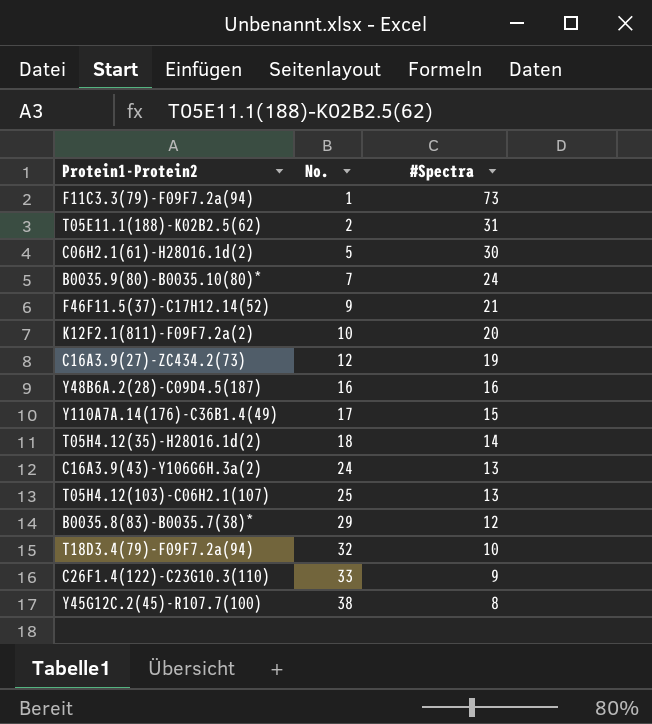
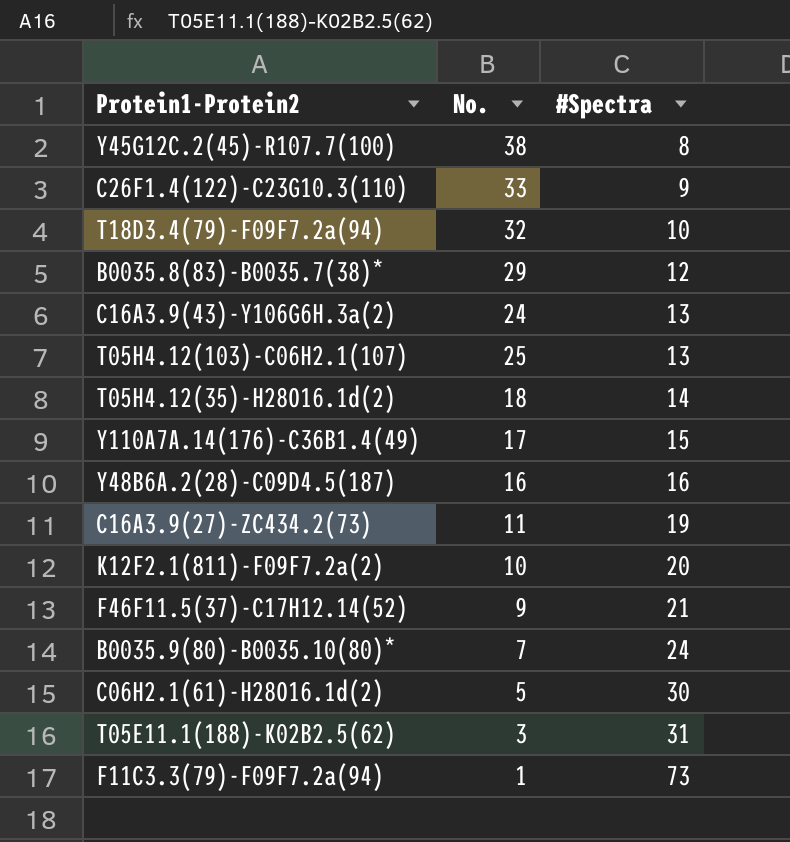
row order: No. ascending -> #Spectra ascending
C16A3.9(27)-ZC434.2(73) | No.: 12 -> 11
T05E11.1(188)-K02B2.5(62) | No.: 2 -> 3

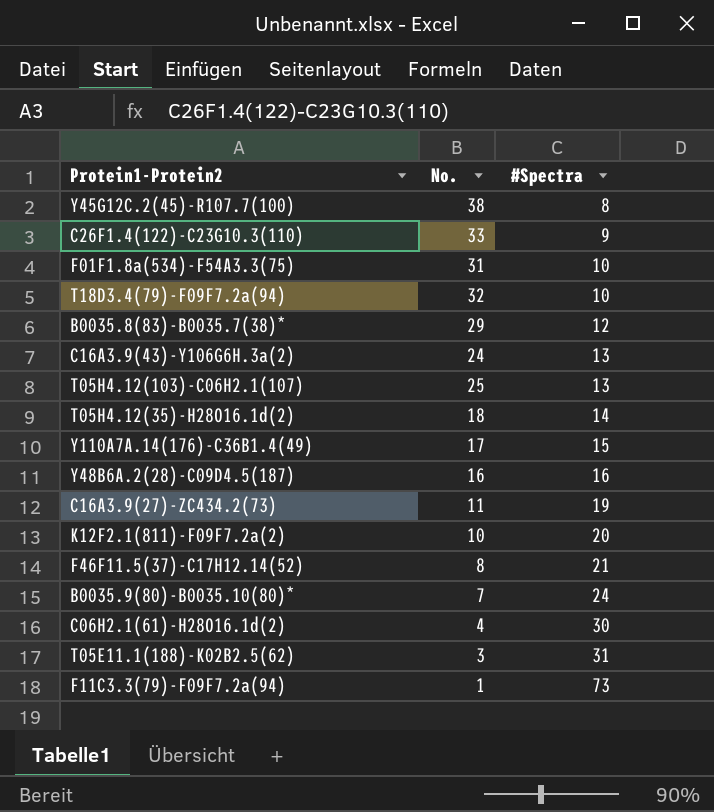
row F01F1.8a(534)-F54A3.3(75): none -> 31 | 10
F46F11.5(37)-C17H12.14(52) | No.: 9 -> 8
C06H2.1(61)-H28O16.1d(2) | No.: 5 -> 4

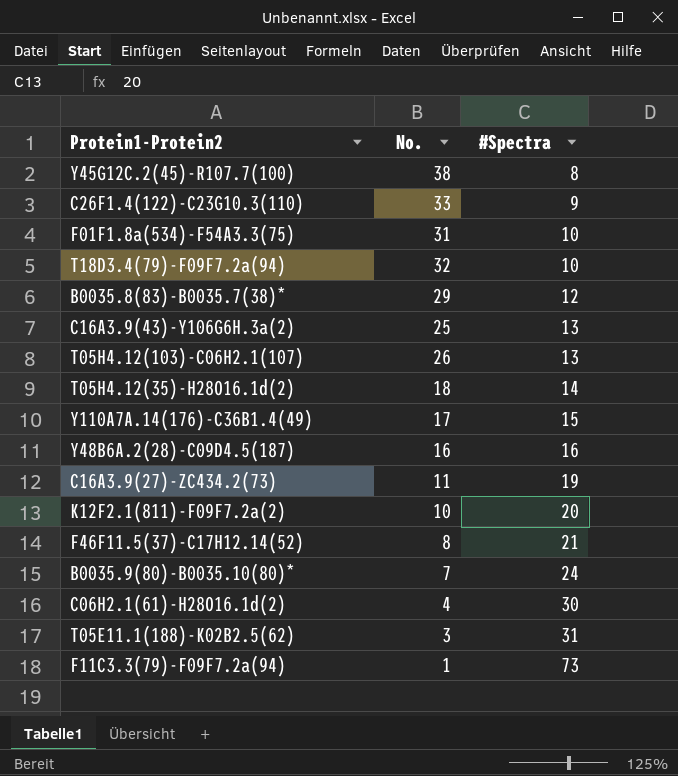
C16A3.9(43)-Y106G6H.3a(2) | No.: 24 -> 25
T05H4.12(103)-C06H2.1(107) | No.: 25 -> 26

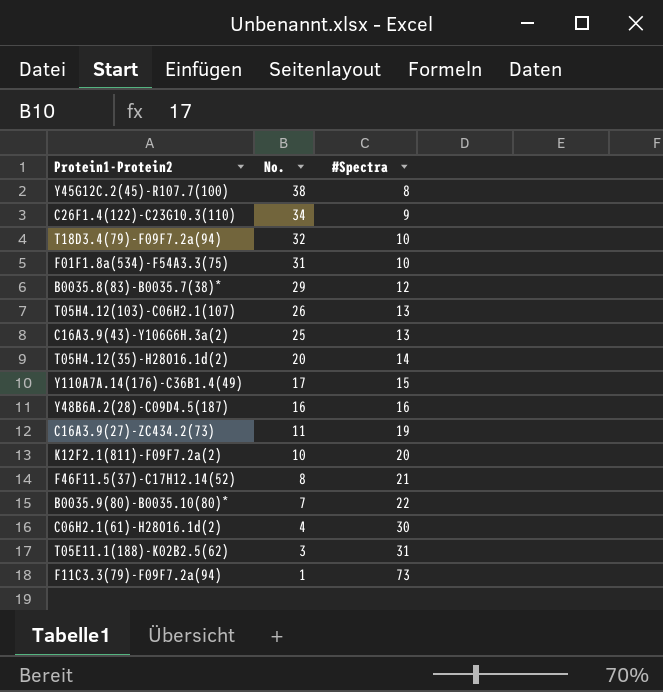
row order: #Spectra ascending -> No. descending
C26F1.4(122)-C23G10.3(110) | No.: 33 -> 34
T05H4.12(35)-H28O16.1d(2) | No.: 18 -> 20
B0035.9(80)-B0035.10(80)* | #Spectra: 24 -> 22

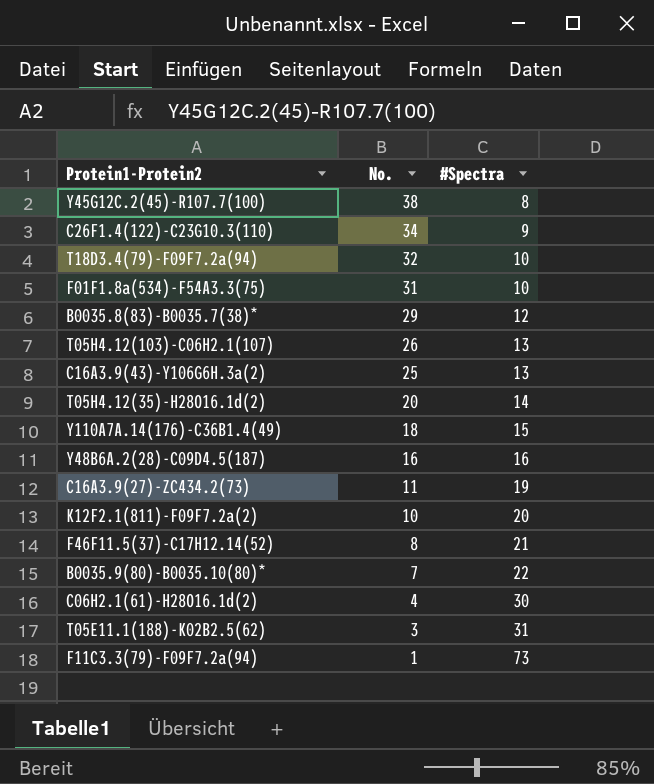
Y110A7A.14(176)-C36B1.4(49) | No.: 17 -> 18

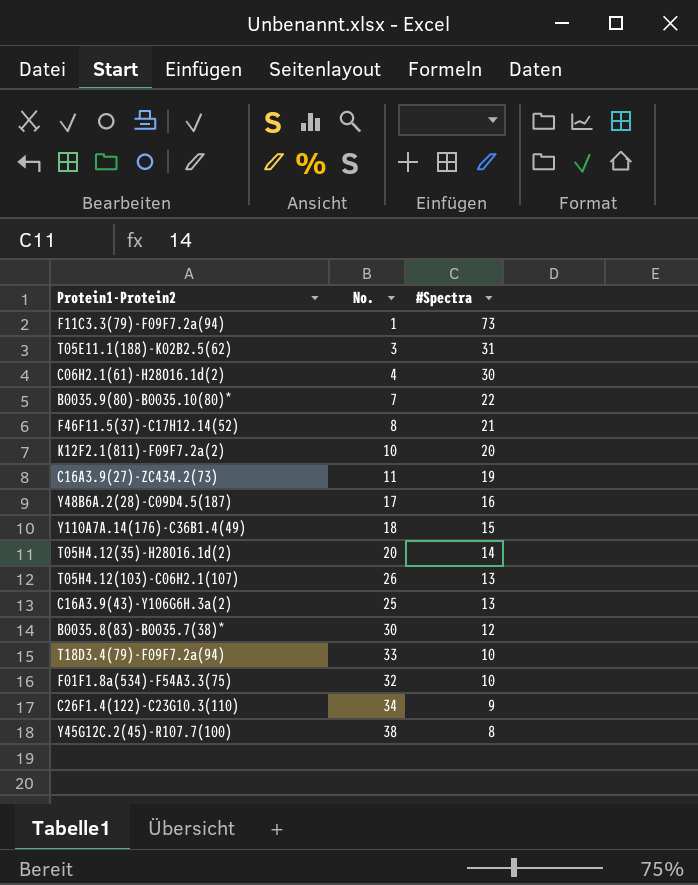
row order: No. descending -> #Spectra descending
Y48B6A.2(28)-C09D4.5(187) | No.: 16 -> 17
B0035.8(83)-B0035.7(38)* | No.: 29 -> 30
T18D3.4(79)-F09F7.2a(94) | No.: 32 -> 33
F01F1.8a(534)-F54A3.3(75) | No.: 31 -> 32

